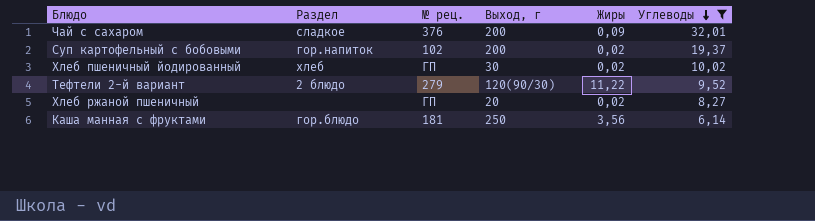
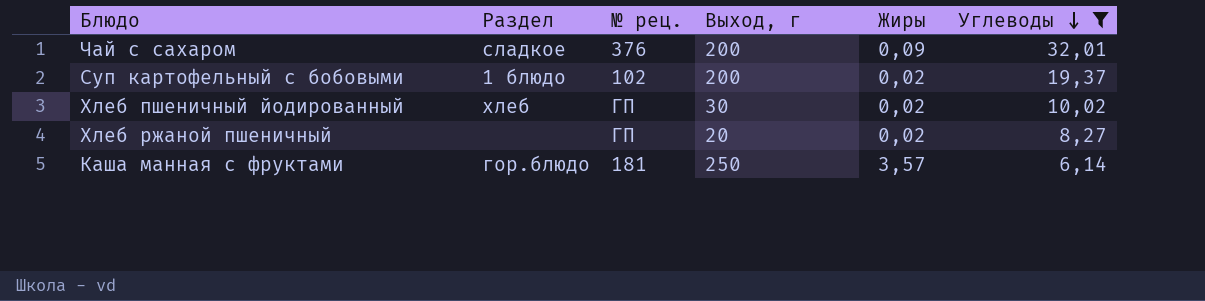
row Тефтели 2-й вариант: 2 блюдо | 279 | 120(90/30) | 11,22 | 9,52 -> none
Суп картофельный с бобовыми | Раздел: гор.напиток -> 1 блюдо
Каша манная с фруктами | Жиры: 3,56 -> 3,57

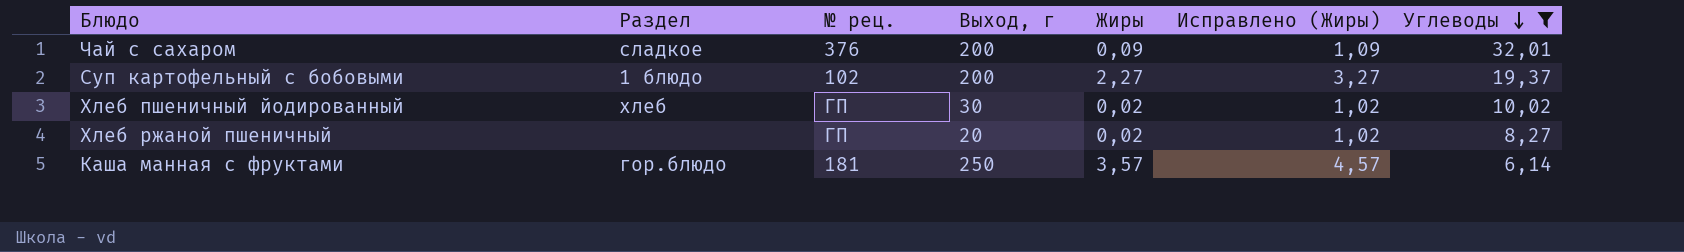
column Исправлено (Жиры) | formula: none -> [Жиры] + 1
Суп картофельный с бобовыми | Жиры: 0,02 -> 2,27

